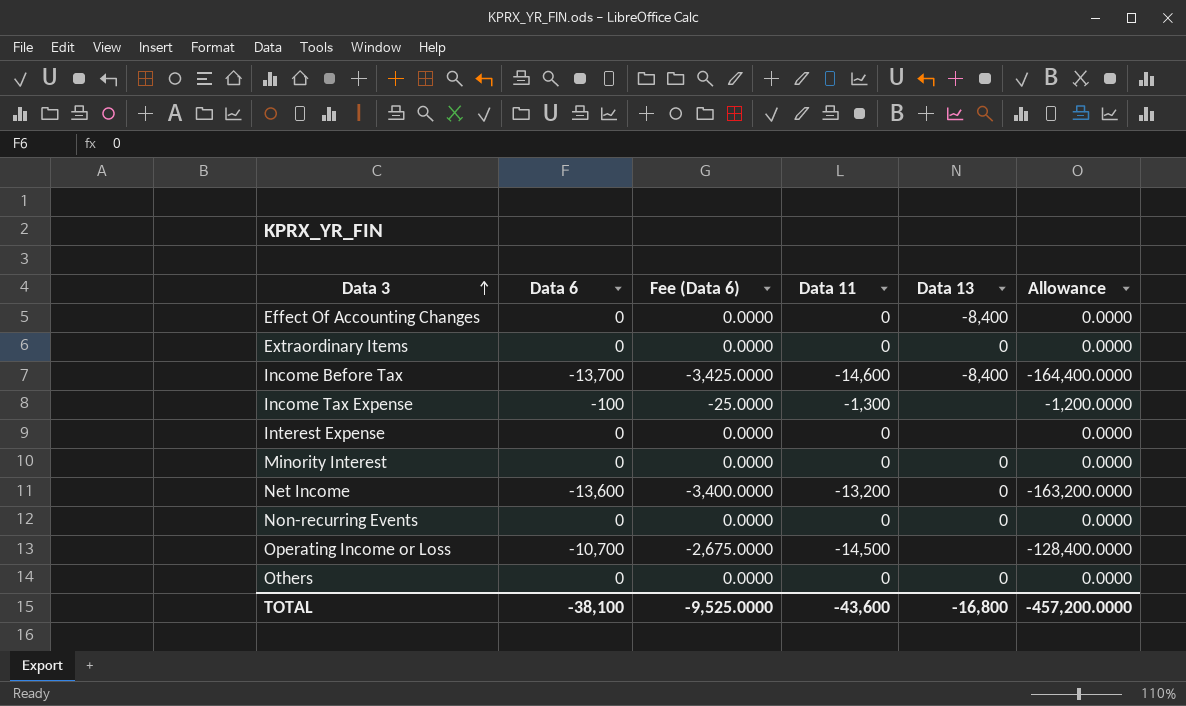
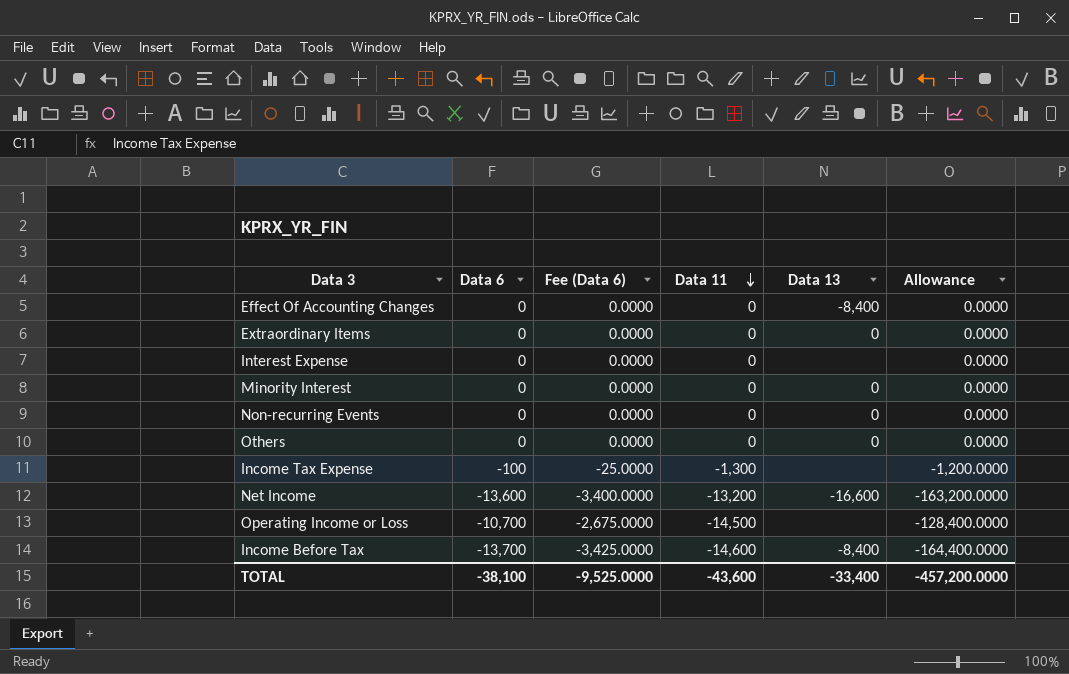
row order: Data 3 ascending -> Data 11 descending
Net Income | Data 13: 0 -> -16,600
TOTAL | Data 13: -16,800 -> -33,400

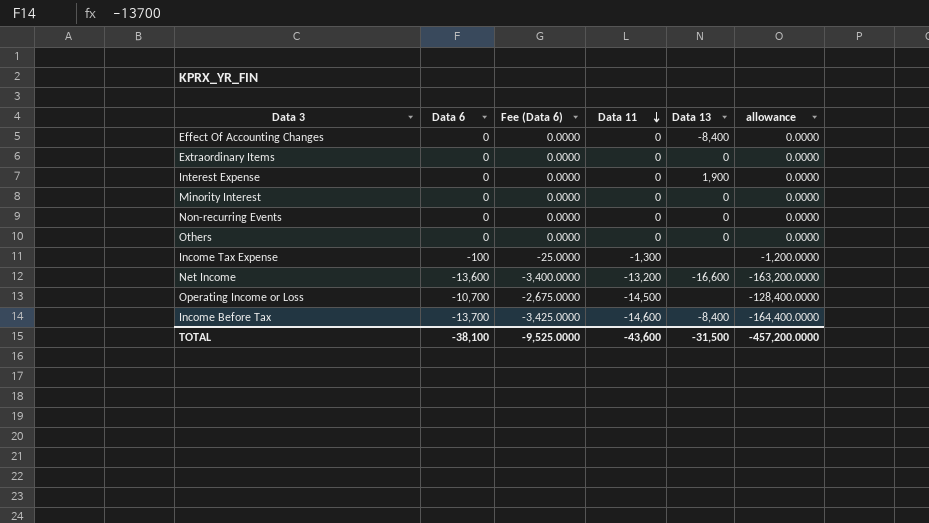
column name: Allowance -> allowance
Interest Expense | Data 13: none -> 1,900
TOTAL | Data 13: -33,400 -> -31,500

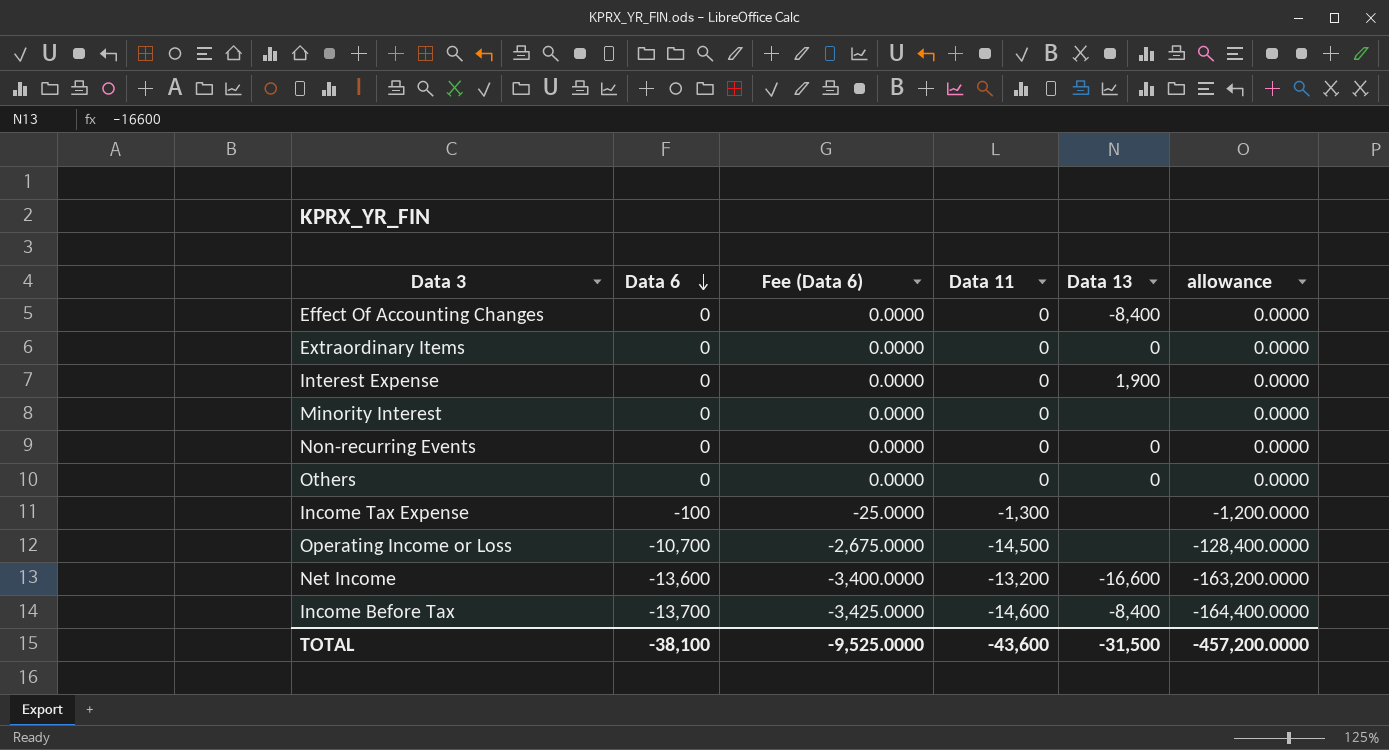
row order: Data 11 descending -> Data 6 descending
Minority Interest | Data 13: 0 -> none

